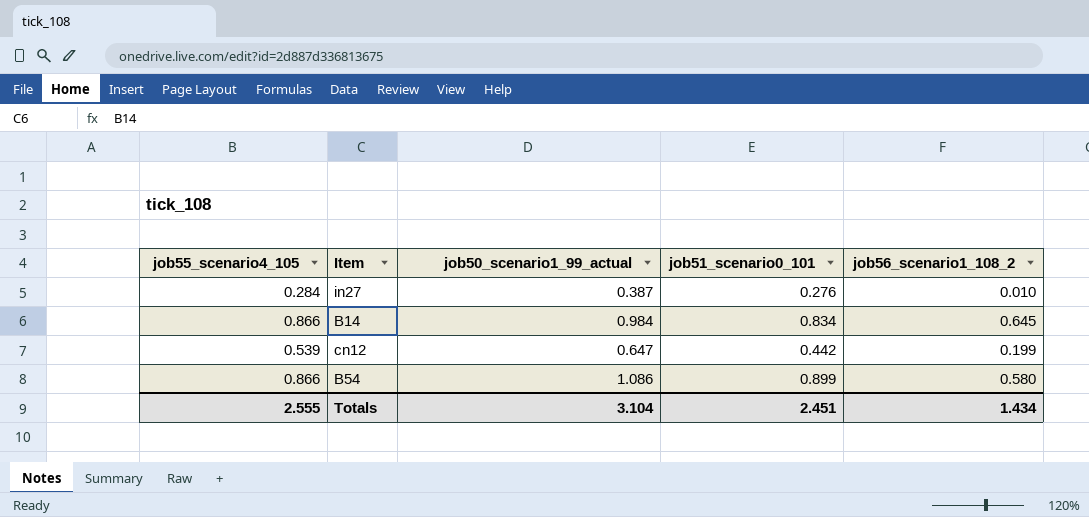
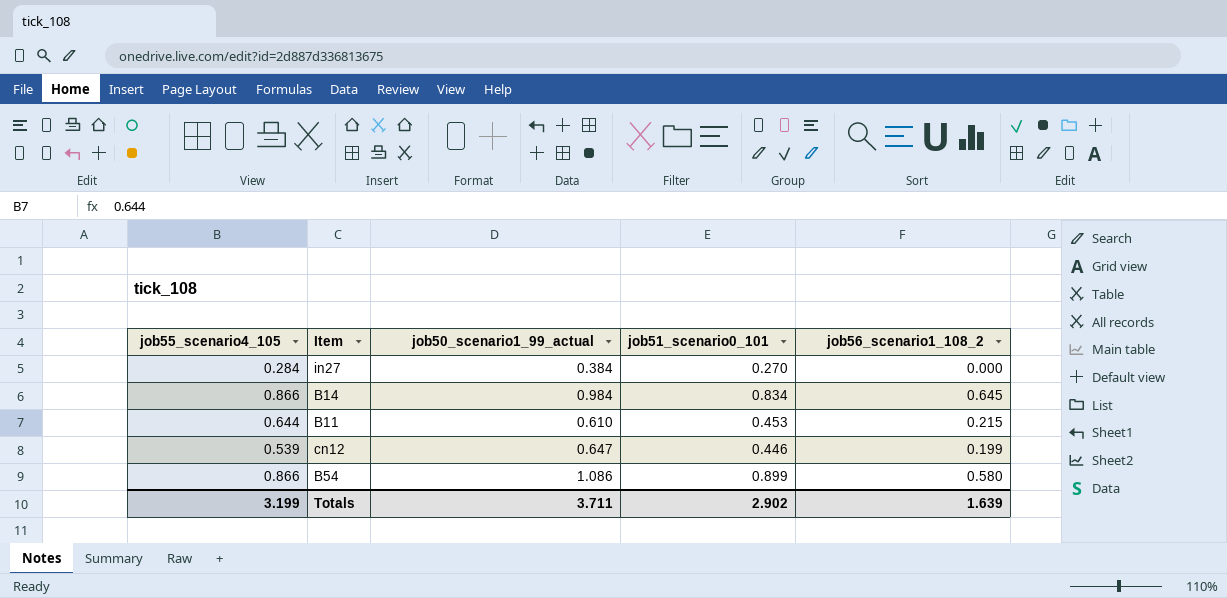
in27 | job50_scenario1_99_actual: 0.387 -> 0.384
in27 | job51_scenario0_101: 0.276 -> 0.270
in27 | job56_scenario1_108_2: 0.010 -> 0.000
row B11: none -> 0.644 | 0.610 | 0.453 | 0.215
cn12 | job51_scenario0_101: 0.442 -> 0.446
Totals | job55_scenario4_105: 2.555 -> 3.199
Totals | job50_scenario1_99_actual: 3.104 -> 3.711
Totals | job51_scenario0_101: 2.451 -> 2.902
Totals | job56_scenario1_108_2: 1.434 -> 1.639

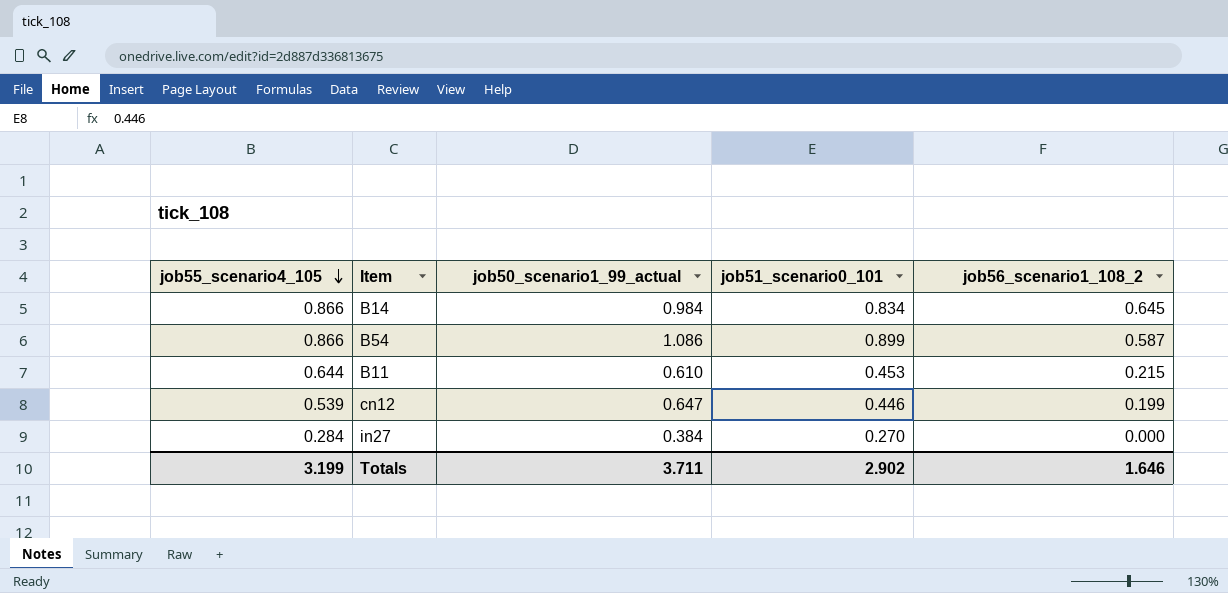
row order: none -> job55_scenario4_105 descending
B54 | job56_scenario1_108_2: 0.580 -> 0.587
Totals | job56_scenario1_108_2: 1.639 -> 1.646

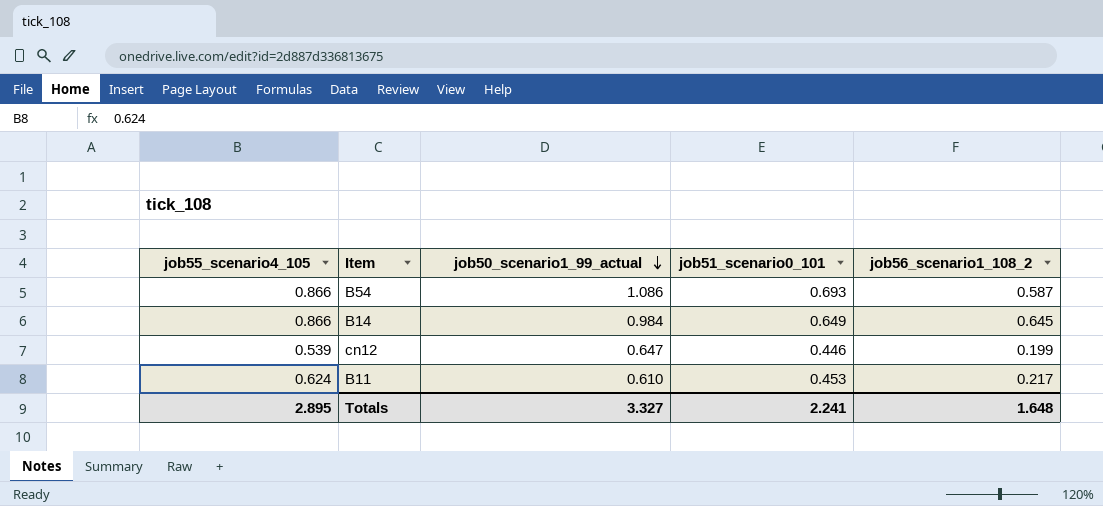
row order: job55_scenario4_105 descending -> job50_scenario1_99_actual descending
row in27: 0.284 | 0.384 | 0.270 | 0.000 -> none
B54 | job51_scenario0_101: 0.899 -> 0.693
B14 | job51_scenario0_101: 0.834 -> 0.649
B11 | job55_scenario4_105: 0.644 -> 0.624
B11 | job56_scenario1_108_2: 0.215 -> 0.217
Totals | job55_scenario4_105: 3.199 -> 2.895
Totals | job50_scenario1_99_actual: 3.711 -> 3.327
Totals | job51_scenario0_101: 2.902 -> 2.241
Totals | job56_scenario1_108_2: 1.646 -> 1.648

